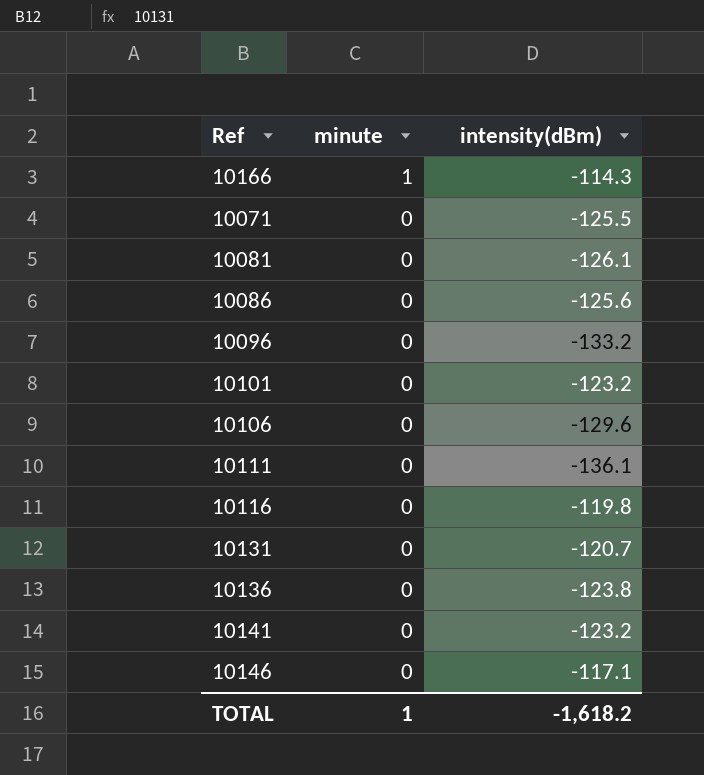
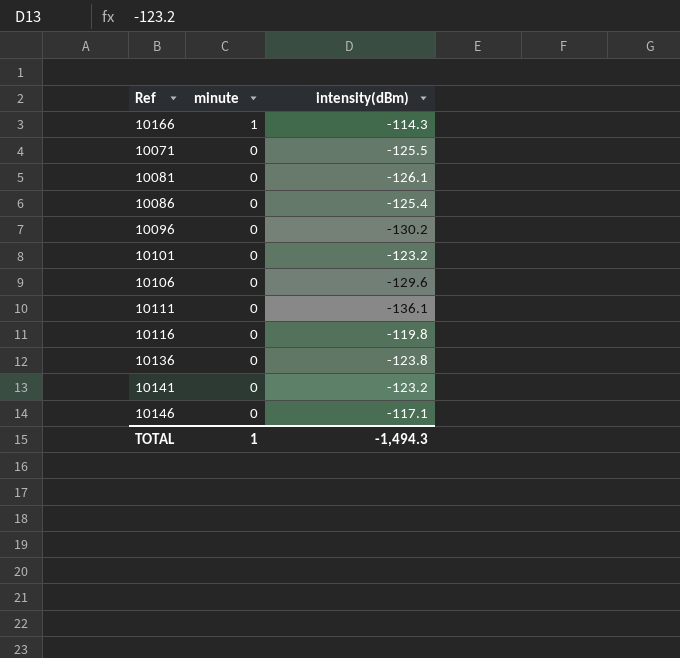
row 10131: 0 | -120.7 -> none
10086 | intensity(dBm): -125.6 -> -125.4
10096 | intensity(dBm): -133.2 -> -130.2
TOTAL | intensity(dBm): -1,618.2 -> -1,494.3

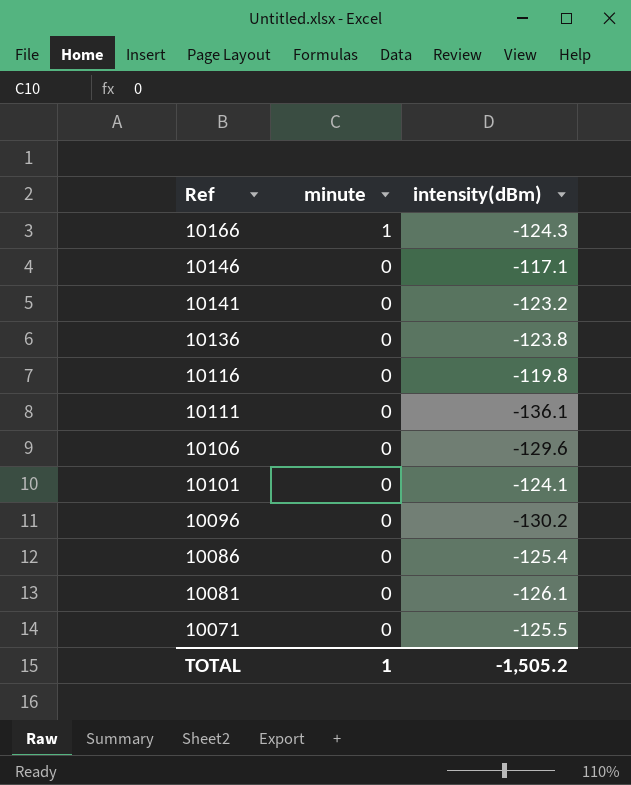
row order: minute descending -> Ref descending
10166 | intensity(dBm): -114.3 -> -124.3
10101 | intensity(dBm): -123.2 -> -124.1
TOTAL | intensity(dBm): -1,494.3 -> -1,505.2

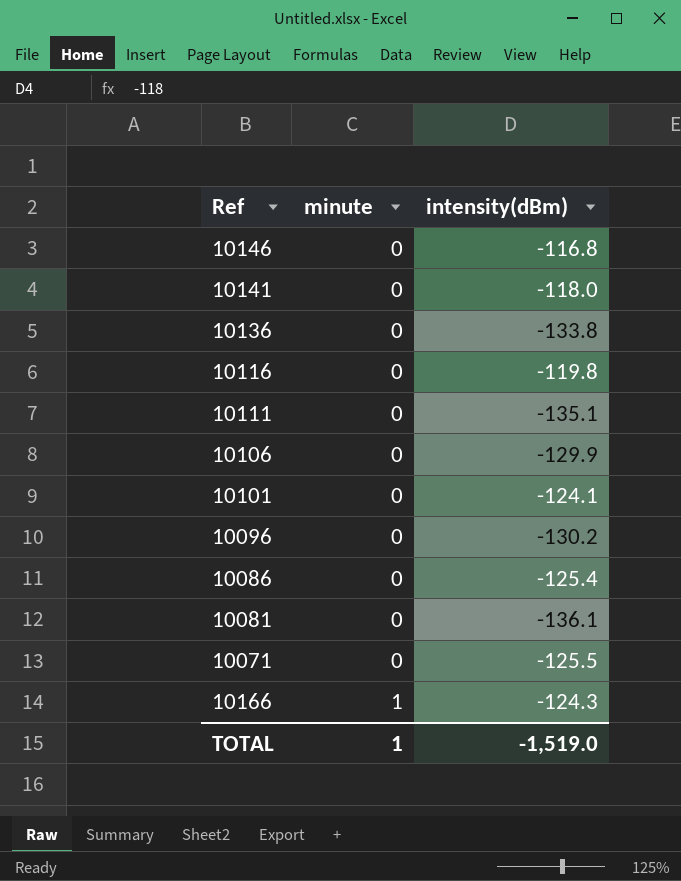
row order: Ref descending -> minute ascending
10146 | intensity(dBm): -117.1 -> -116.8
10141 | intensity(dBm): -123.2 -> -118.0
10136 | intensity(dBm): -123.8 -> -133.8
10111 | intensity(dBm): -136.1 -> -135.1
10106 | intensity(dBm): -129.6 -> -129.9
10081 | intensity(dBm): -126.1 -> -136.1
TOTAL | intensity(dBm): -1,505.2 -> -1,519.0

